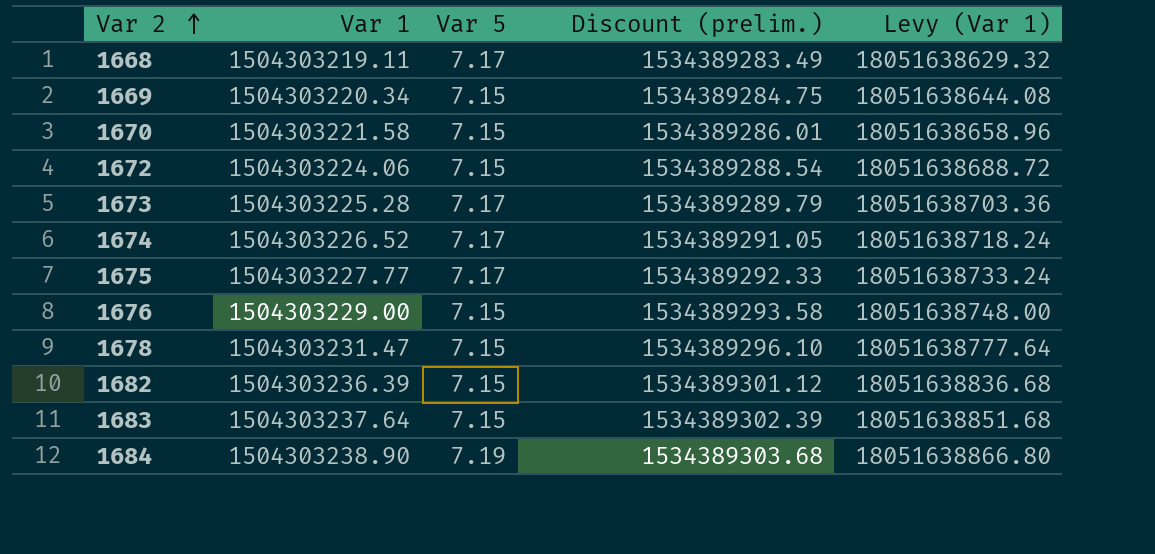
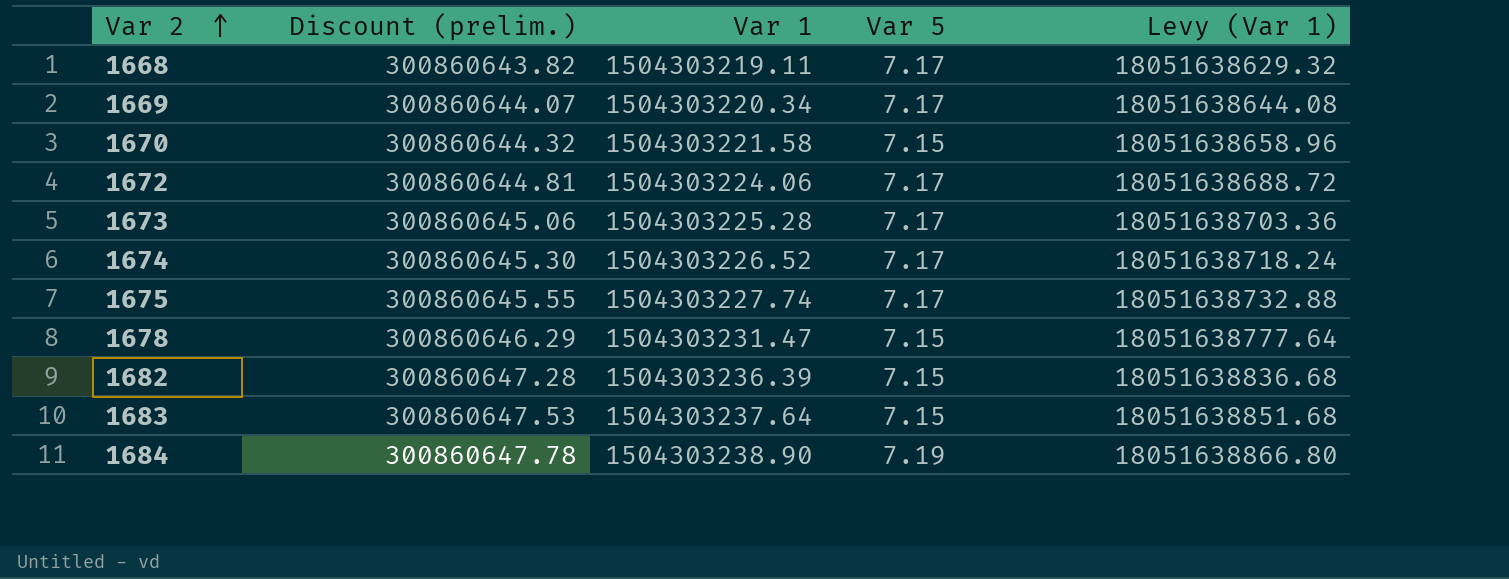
column Discount (prelim.) | formula: [Var 1] * 1.02 -> [Var 1] * 0.2
column Discount (prelim.) | position: 4 -> 2
row 1676: 1504303229.00 | 7.15 | 1534389293.58 | 18051638748.00 -> none
1669 | Var 5: 7.15 -> 7.17
1672 | Var 5: 7.15 -> 7.17
1675 | Var 1: 1504303227.77 -> 1504303227.74
1675 | Levy (Var 1): 18051638733.24 -> 18051638732.88

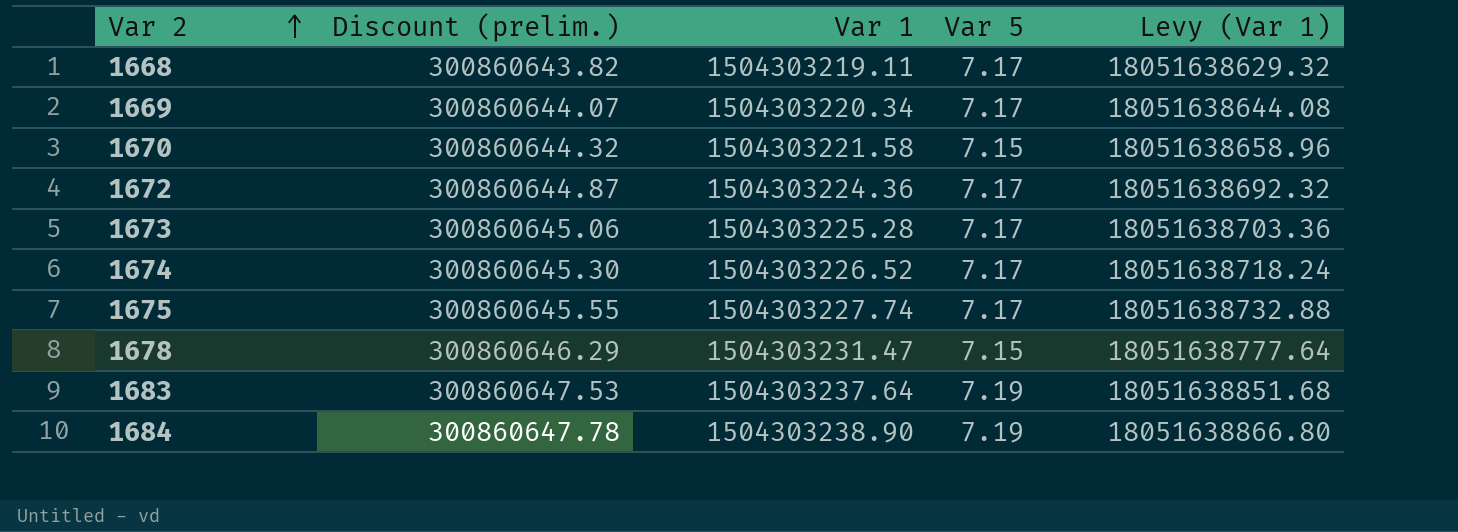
row 1682: 300860647.28 | 1504303236.39 | 7.15 | 18051638836.68 -> none
1672 | Discount (prelim.): 300860644.81 -> 300860644.87
1672 | Var 1: 1504303224.06 -> 1504303224.36
1672 | Levy (Var 1): 18051638688.72 -> 18051638692.32
1683 | Var 5: 7.15 -> 7.19

